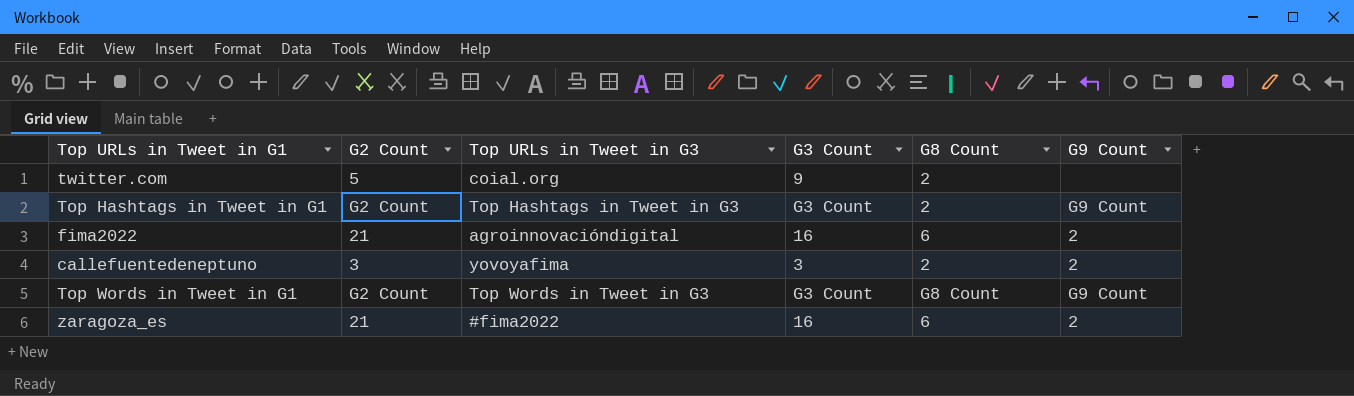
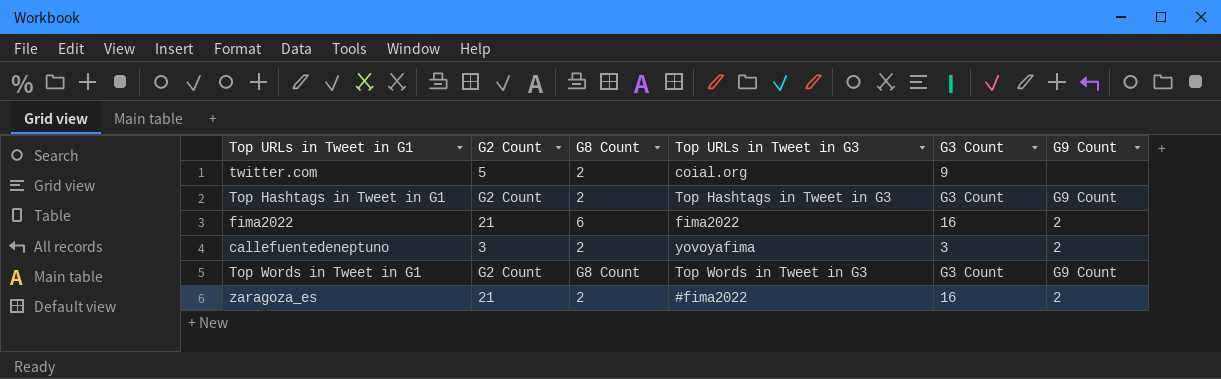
column G8 Count | position: 5 -> 3
fima2022 | Top URLs in Tweet in G3: agroinnovacióndigital -> fima2022
zaragoza_es | G8 Count: 6 -> 2

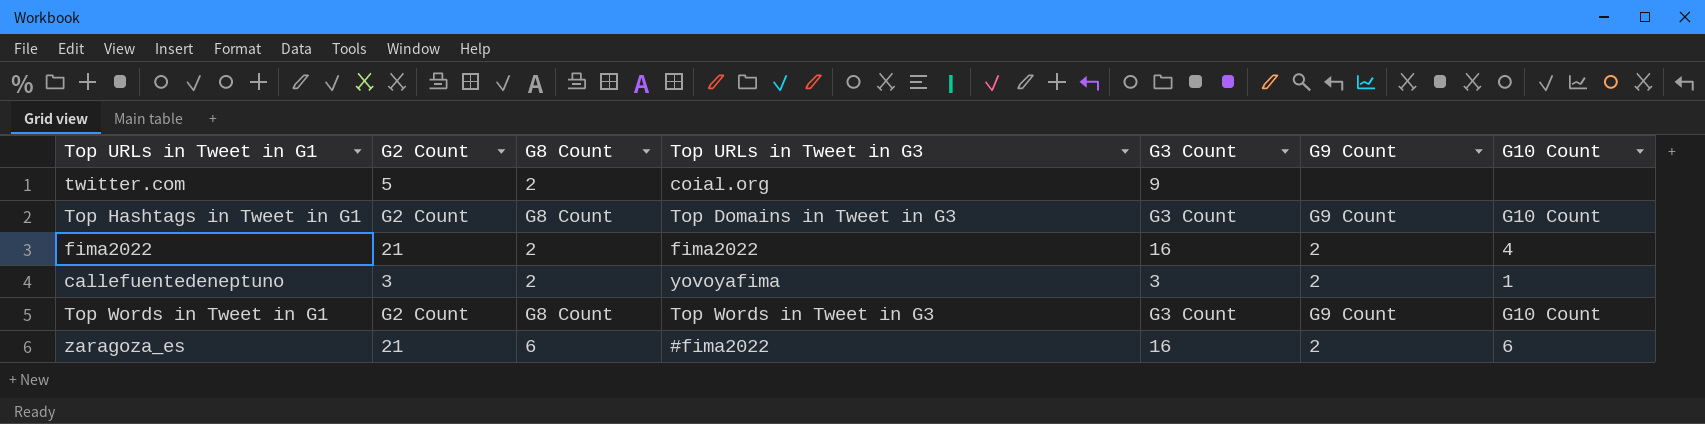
column G10 Count | position: none -> 7
Top Hashtags in Tweet in G1 | G8 Count: 2 -> G8 Count
Top Hashtags in Tweet in G1 | Top URLs in Tweet in G3: Top Hashtags in Tweet in G3 -> Top Domains in Tweet in G3
fima2022 | G8 Count: 6 -> 2
zaragoza_es | G8 Count: 2 -> 6

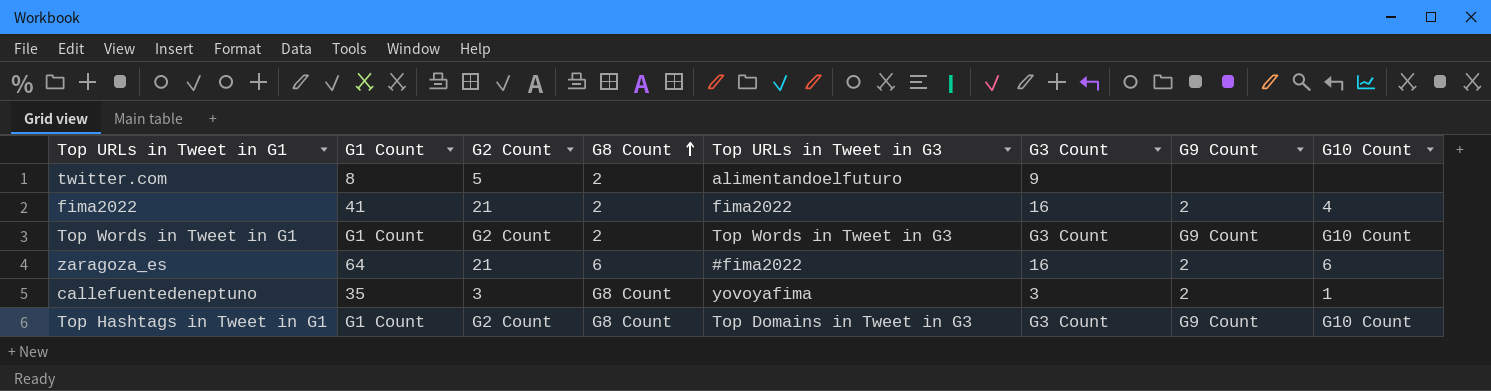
row order: none -> G8 Count ascending
column G1 Count | position: none -> 2
twitter.com | Top URLs in Tweet in G3: coial.org -> alimentandoelfuturo
Top Words in Tweet in G1 | G8 Count: G8 Count -> 2
callefuentedeneptuno | G8 Count: 2 -> G8 Count

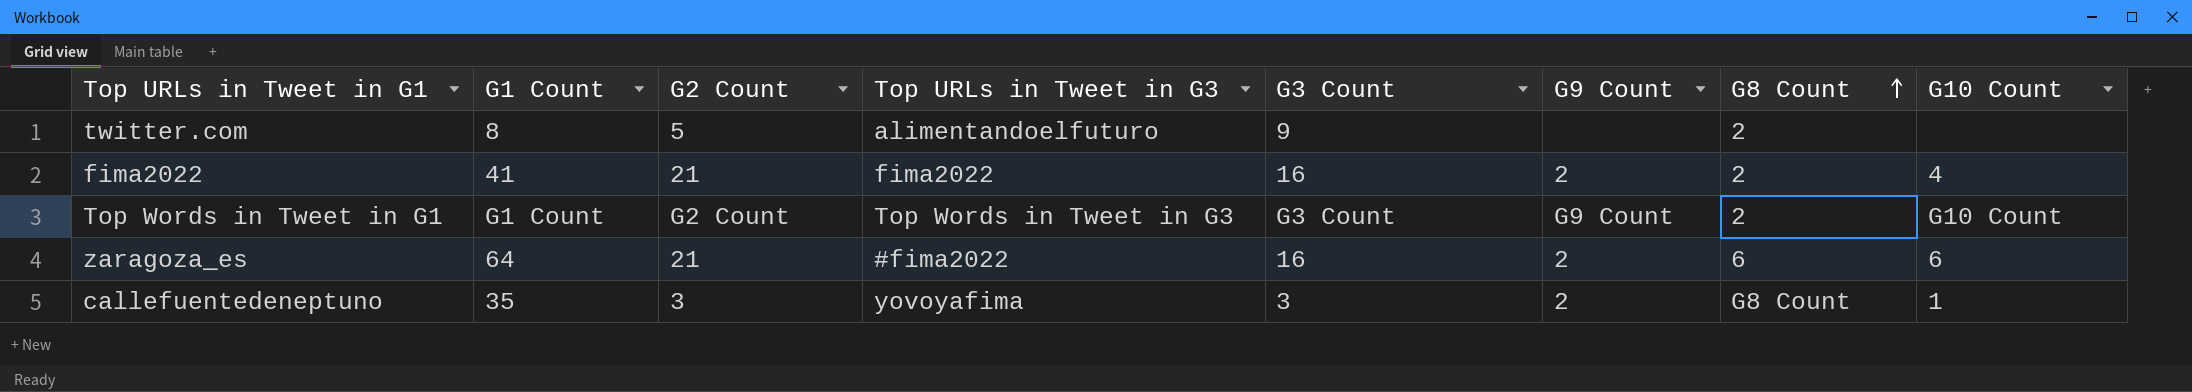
column G8 Count | position: 4 -> 7
row Top Hashtags in Tweet in G1: G1 Count | G2 Count | G8 Count | Top Domains in Tweet in G3 | G3 Count | G9 Count | G10 Count -> none

